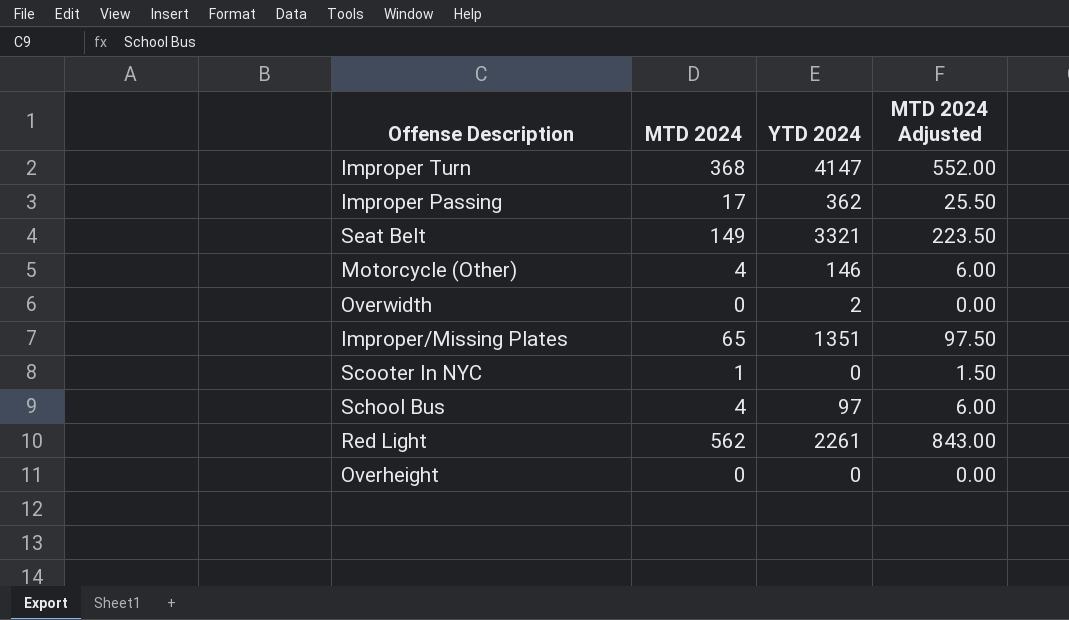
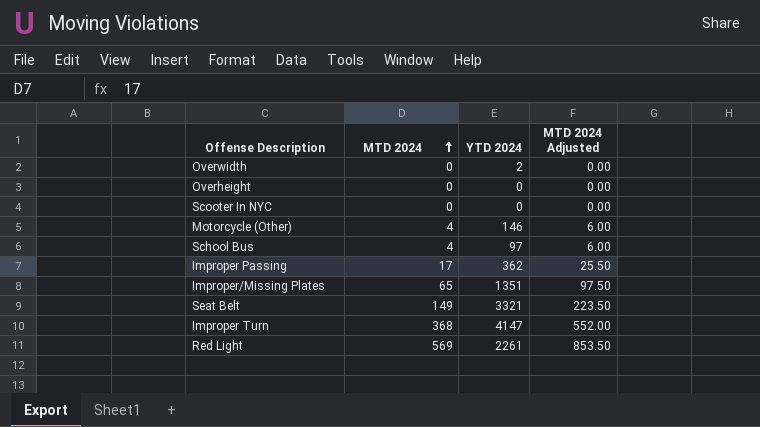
row order: none -> MTD 2024 ascending
Scooter In NYC | MTD 2024: 1 -> 0
Scooter In NYC | MTD 2024 Adjusted: 1.50 -> 0.00
Red Light | MTD 2024: 562 -> 569
Red Light | MTD 2024 Adjusted: 843.00 -> 853.50

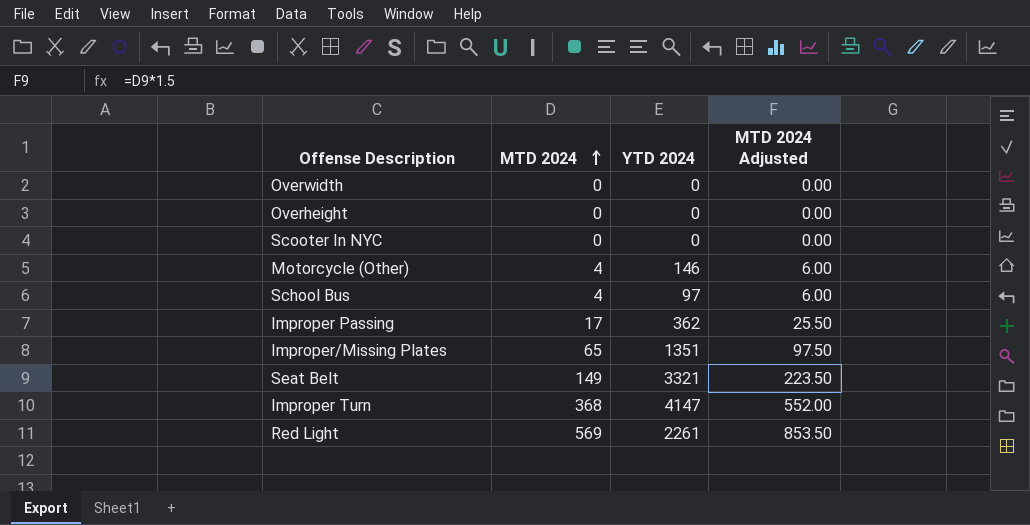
Overwidth | YTD 2024: 2 -> 0

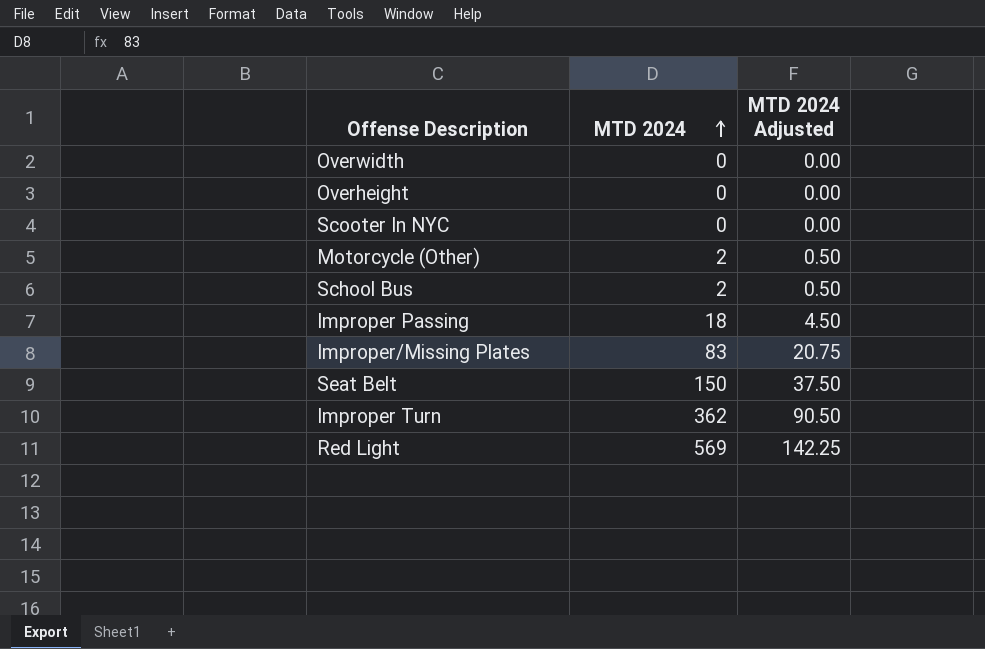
column YTD 2024 | position: 3 -> none
column MTD 2024 Adjusted | formula: [MTD 2024] * 1.5 -> [MTD 2024] * 0.25
Motorcycle (Other) | MTD 2024: 4 -> 2
School Bus | MTD 2024: 4 -> 2
Improper Passing | MTD 2024: 17 -> 18
Improper/Missing Plates | MTD 2024: 65 -> 83
Seat Belt | MTD 2024: 149 -> 150
Improper Turn | MTD 2024: 368 -> 362

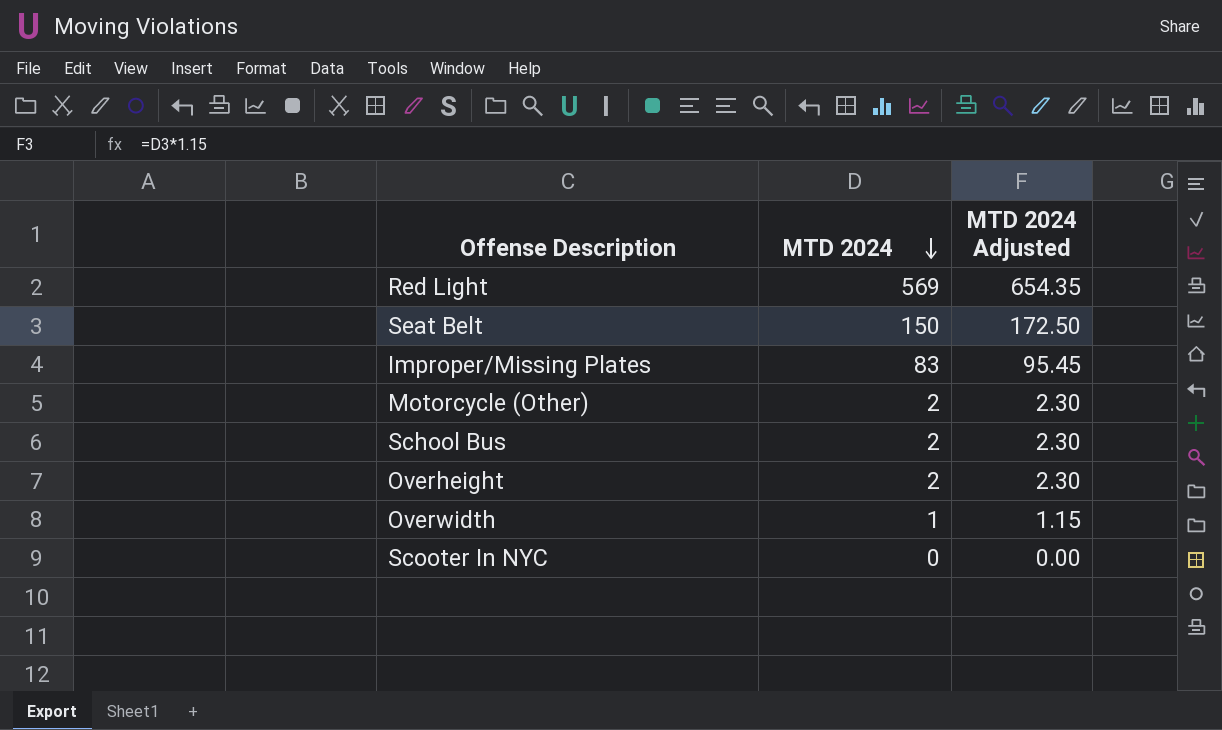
row order: MTD 2024 ascending -> MTD 2024 descending
column MTD 2024 Adjusted | formula: [MTD 2024] * 0.25 -> [MTD 2024] * 1.15
row Improper Passing: 18 | 4.50 -> none
row Improper Turn: 362 | 90.50 -> none
Overheight | MTD 2024: 0 -> 2
Overwidth | MTD 2024: 0 -> 1

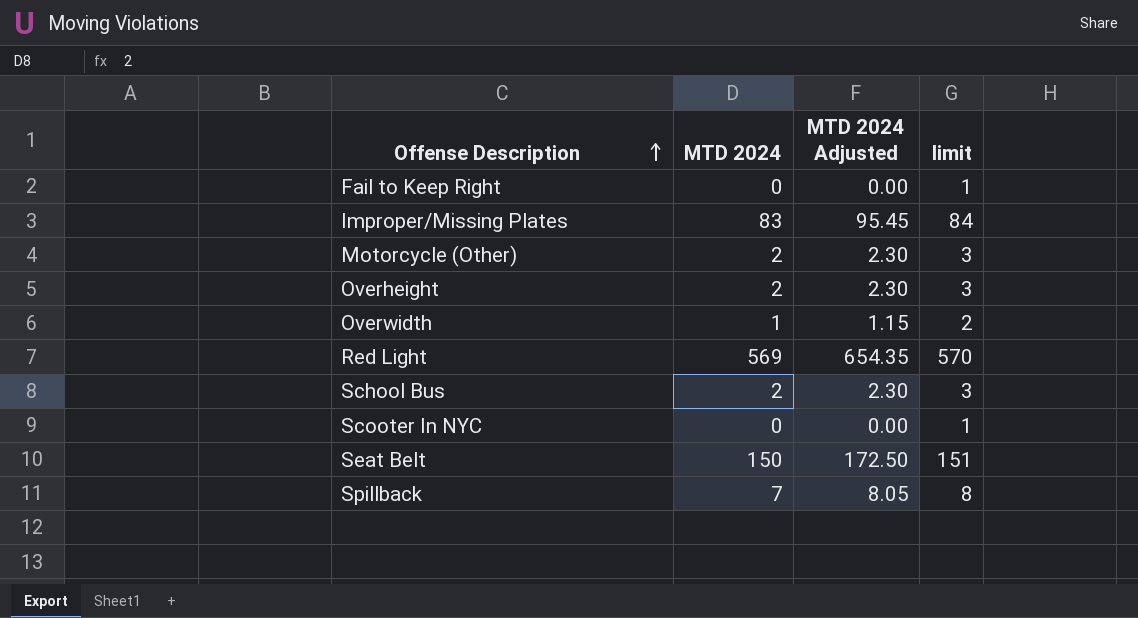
row order: MTD 2024 descending -> Offense Description ascending
column limit | formula: none -> [MTD 2024] + 1
row Fail to Keep Right: none -> 0 | 0.00 | 1
row Spillback: none -> 7 | 8.05 | 8

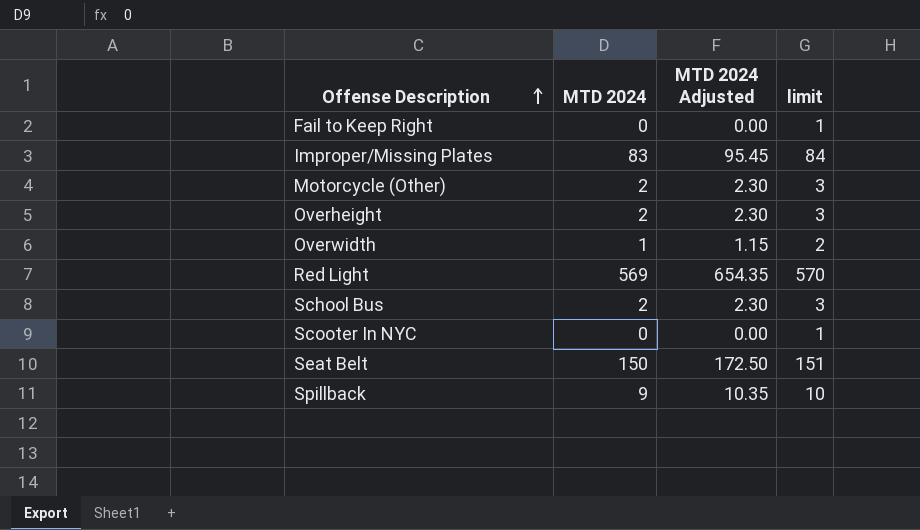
Spillback | MTD 2024: 7 -> 9
Spillback | MTD 2024 Adjusted: 8.05 -> 10.35
Spillback | limit: 8 -> 10

